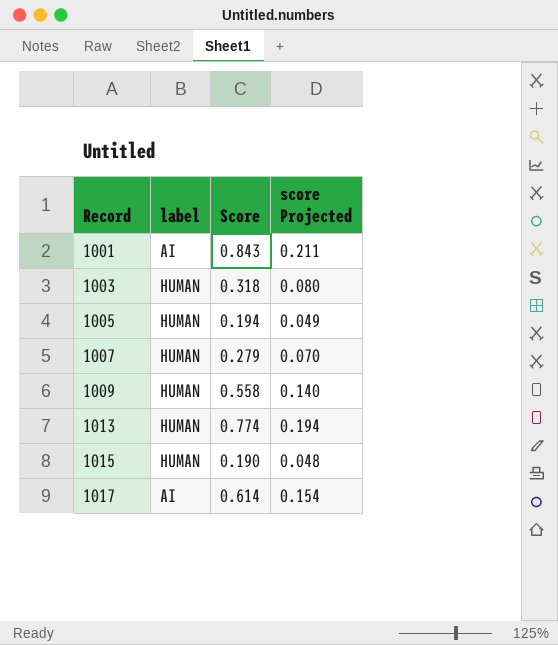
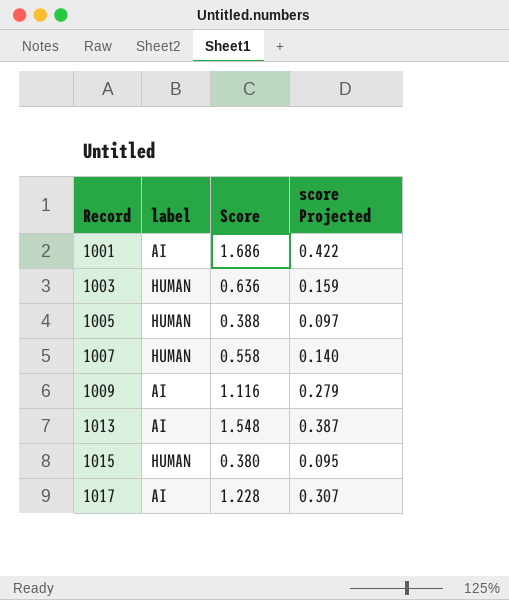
1001 | Score: 0.843 -> 1.686
1001 | score Projected: 0.211 -> 0.422
1003 | Score: 0.318 -> 0.636
1003 | score Projected: 0.080 -> 0.159
1005 | Score: 0.194 -> 0.388
1005 | score Projected: 0.049 -> 0.097
1007 | Score: 0.279 -> 0.558
1007 | score Projected: 0.070 -> 0.140
1009 | label: HUMAN -> AI
1009 | Score: 0.558 -> 1.116
1009 | score Projected: 0.140 -> 0.279
1013 | label: HUMAN -> AI
1013 | Score: 0.774 -> 1.548
1013 | score Projected: 0.194 -> 0.387
1015 | Score: 0.190 -> 0.380
1015 | score Projected: 0.048 -> 0.095
1017 | Score: 0.614 -> 1.228
1017 | score Projected: 0.154 -> 0.307

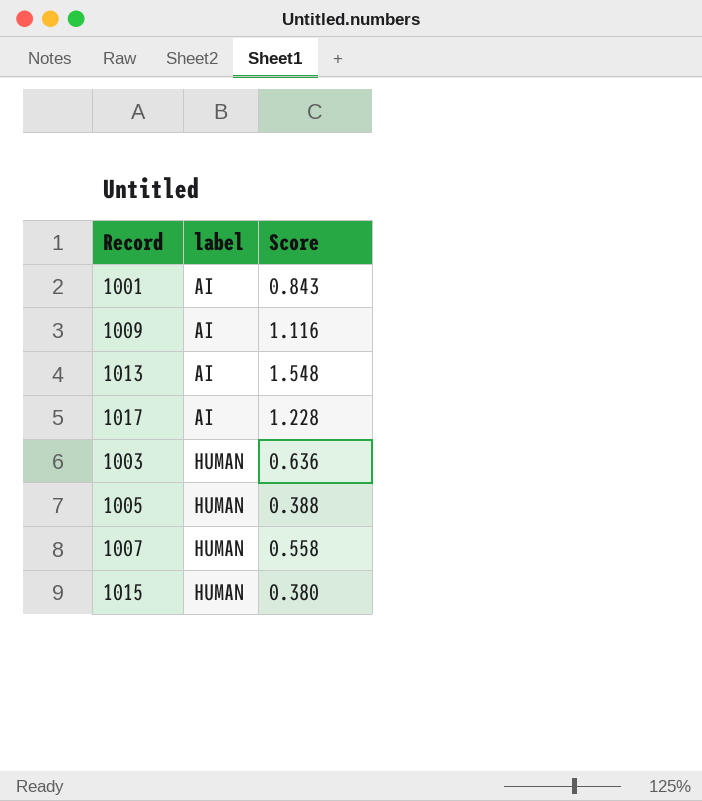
row order: Record ascending -> label ascending
column score Projected | formula: [Score] * 0.25 -> none
1001 | Score: 1.686 -> 0.843

